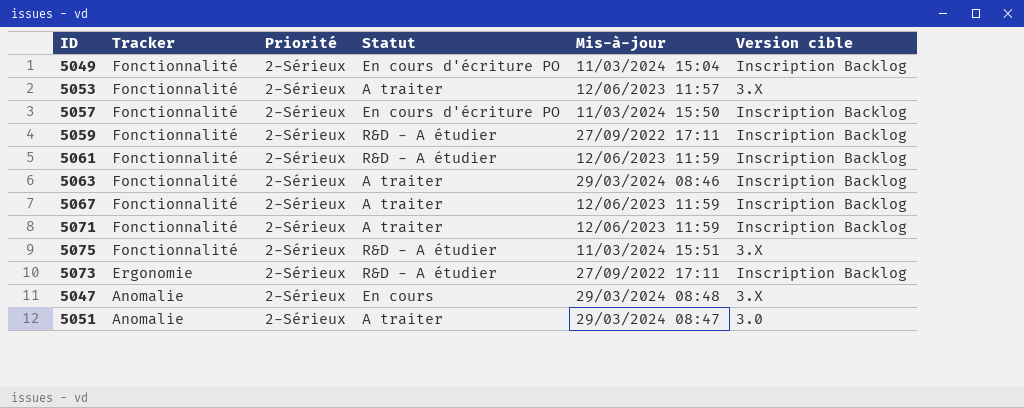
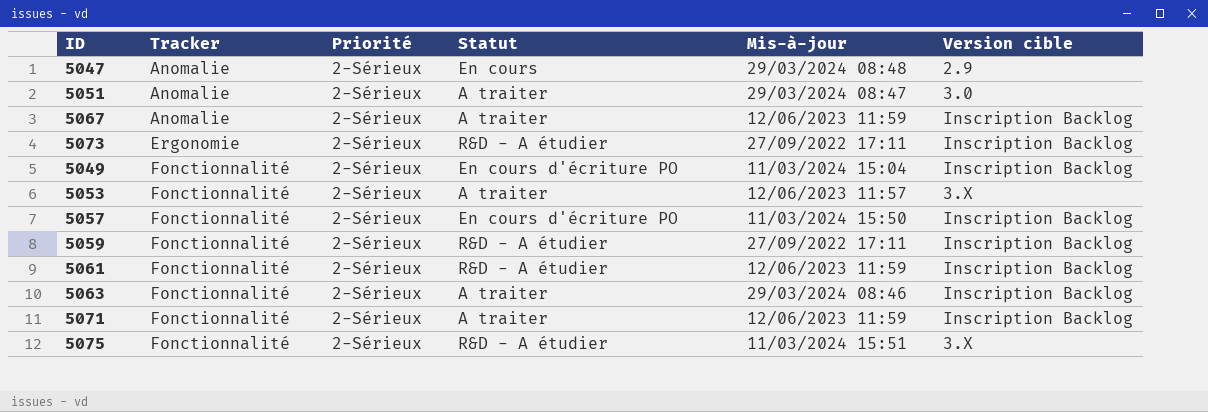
row order: Tracker descending -> Tracker ascending
5047 | Version cible: 3.X -> 2.9
5067 | Tracker: Fonctionnalité -> Anomalie

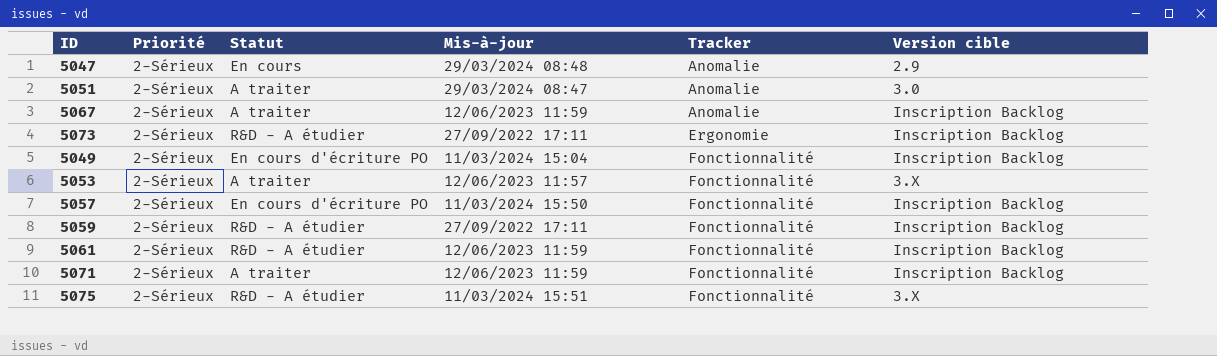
column Tracker | position: 2 -> 5
row 5063: Fonctionnalité | 2-Sérieux | A traiter | 29/03/2024 08:46 | Inscription Backlog -> none

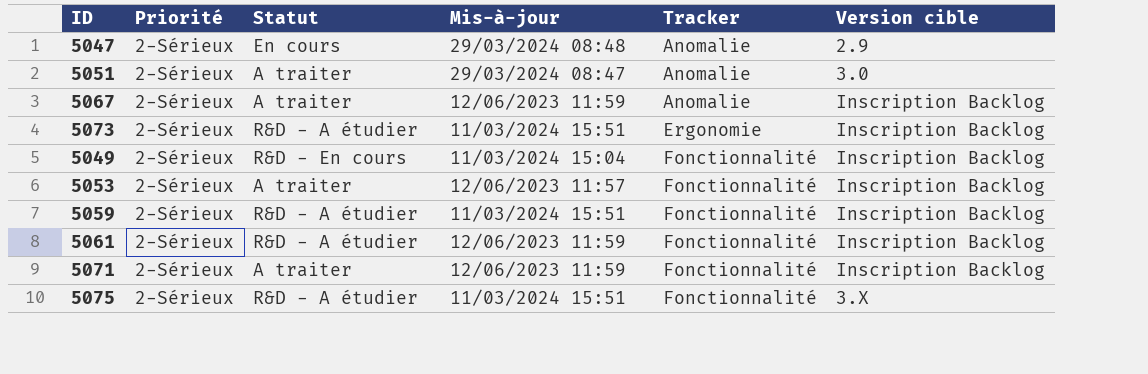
row 5057: 2-Sérieux | En cours d'écriture PO | 11/03/2024 15:50 | Fonctionnalité | Inscription Backlog -> none
5073 | Mis-à-jour: 27/09/2022 17:11 -> 11/03/2024 15:51
5049 | Statut: En cours d'écriture PO -> R&D - En cours
5053 | Version cible: 3.X -> Inscription Backlog
5059 | Mis-à-jour: 27/09/2022 17:11 -> 11/03/2024 15:51

